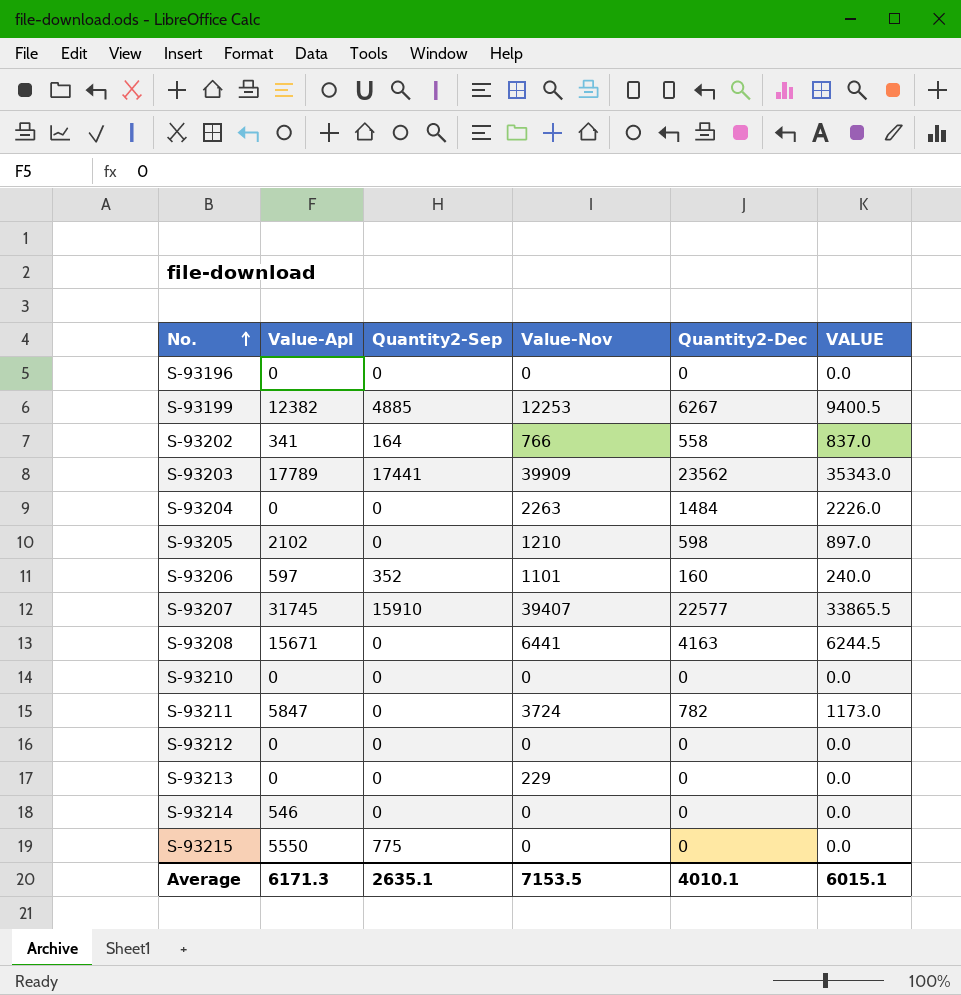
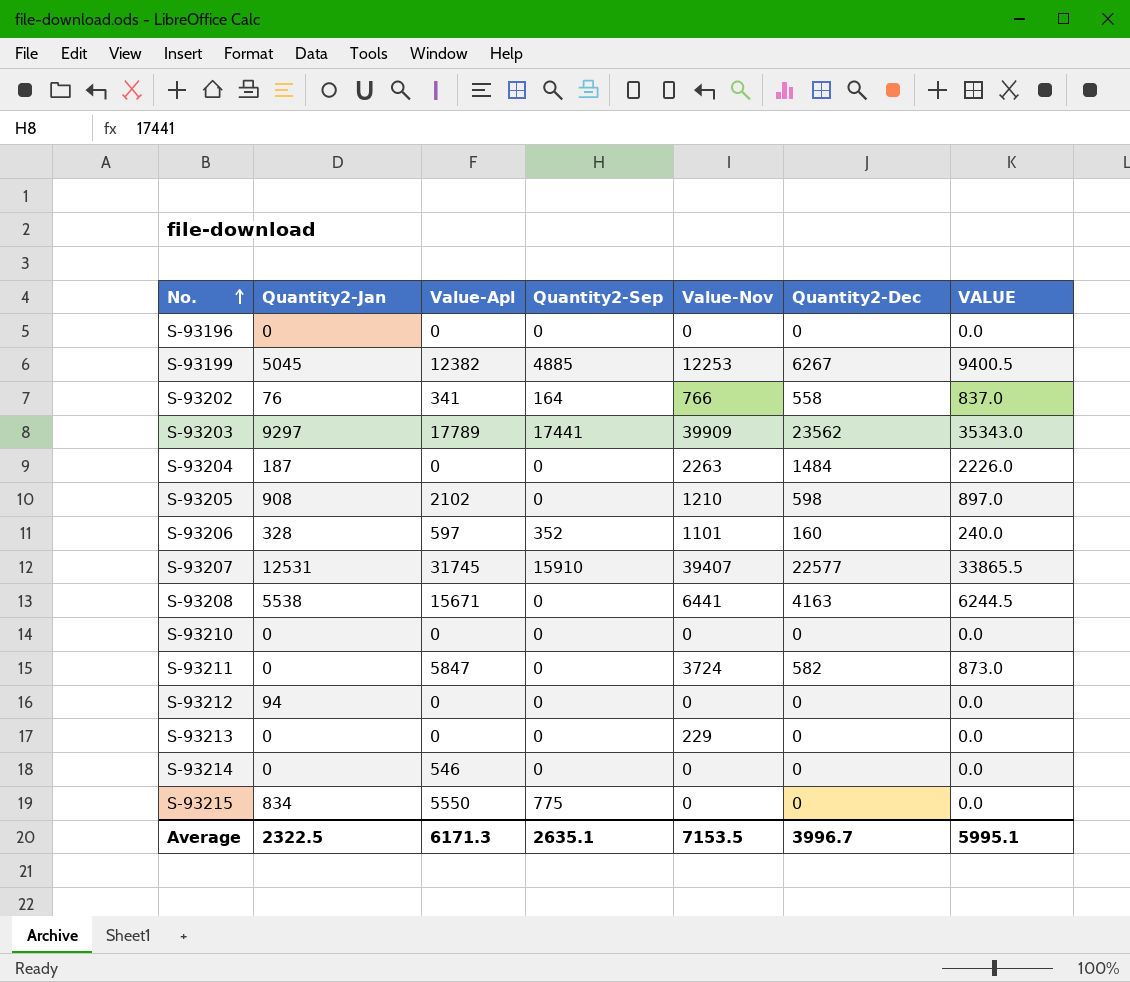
column Quantity2-Jan | position: none -> 2
S-93211 | Quantity2-Dec: 782 -> 582
S-93211 | VALUE: 1173.0 -> 873.0
Average | Quantity2-Dec: 4010.1 -> 3996.7
Average | VALUE: 6015.1 -> 5995.1

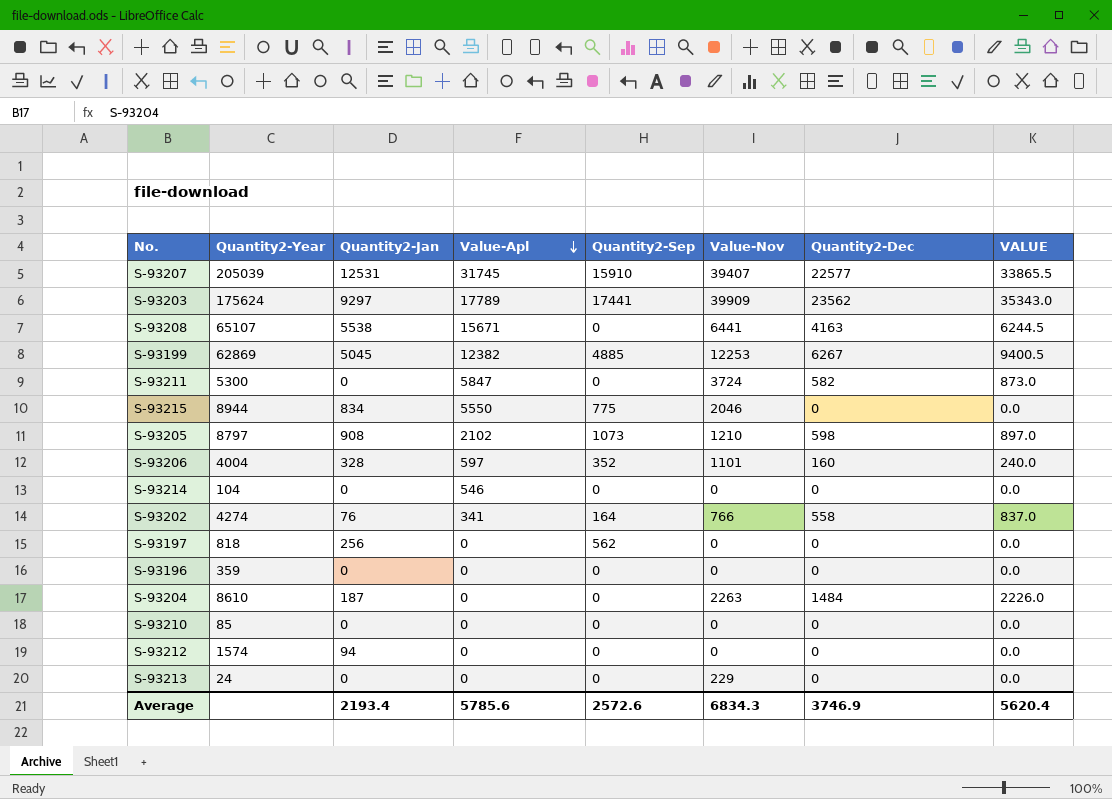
row order: No. ascending -> Value-Apl descending
column Quantity2-Year | position: none -> 2
S-93215 | Value-Nov: 0 -> 2046
S-93205 | Quantity2-Sep: 0 -> 1073
row S-93197: none -> 818 | 256 | 0 | 562 | 0 | 0 | 0.0
Average | Quantity2-Jan: 2322.5 -> 2193.4
Average | Value-Apl: 6171.3 -> 5785.6
Average | Quantity2-Sep: 2635.1 -> 2572.6
Average | Value-Nov: 7153.5 -> 6834.3
Average | Quantity2-Dec: 3996.7 -> 3746.9
Average | VALUE: 5995.1 -> 5620.4

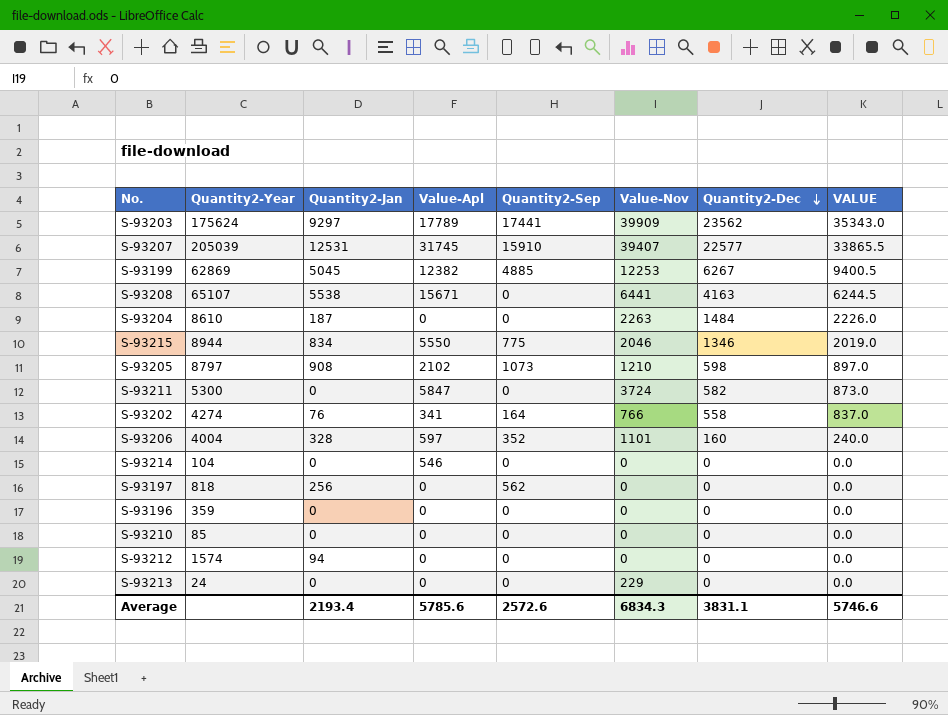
row order: Value-Apl descending -> Quantity2-Dec descending
S-93215 | Quantity2-Dec: 0 -> 1346
S-93215 | VALUE: 0.0 -> 2019.0
Average | Quantity2-Dec: 3746.9 -> 3831.1
Average | VALUE: 5620.4 -> 5746.6

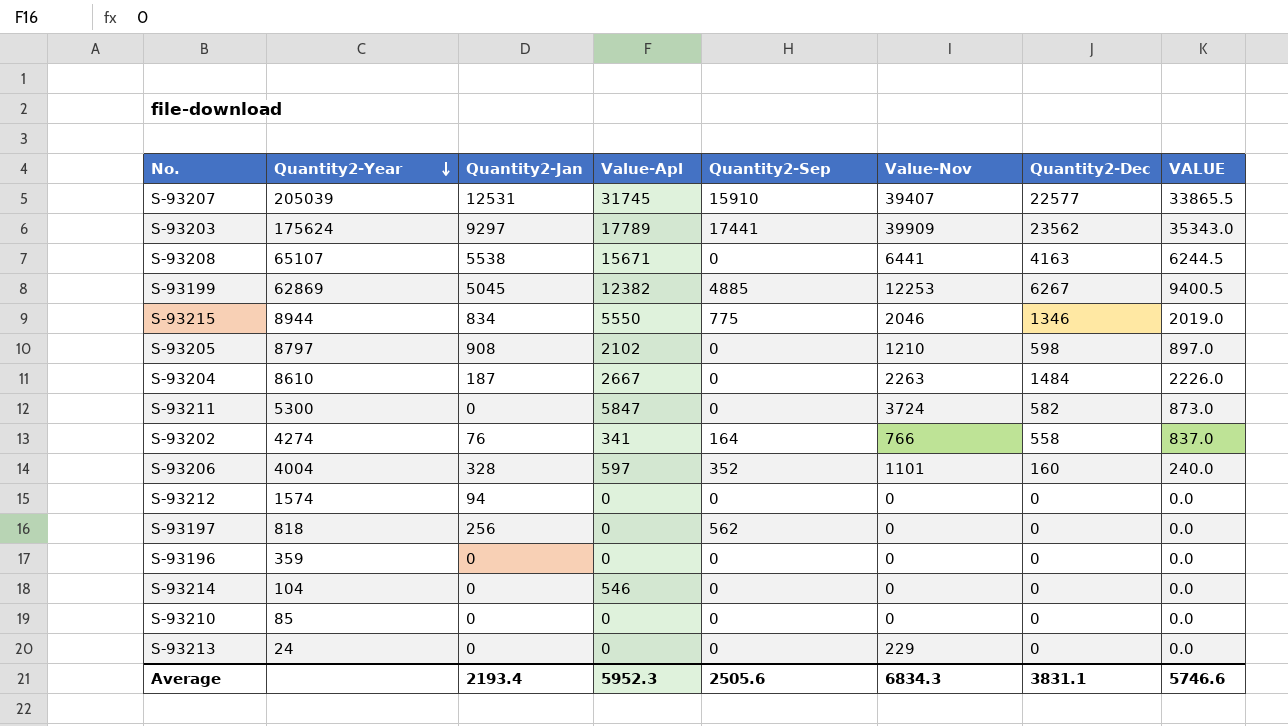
row order: Quantity2-Dec descending -> Quantity2-Year descending
S-93205 | Quantity2-Sep: 1073 -> 0
S-93204 | Value-Apl: 0 -> 2667
Average | Value-Apl: 5785.6 -> 5952.3
Average | Quantity2-Sep: 2572.6 -> 2505.6

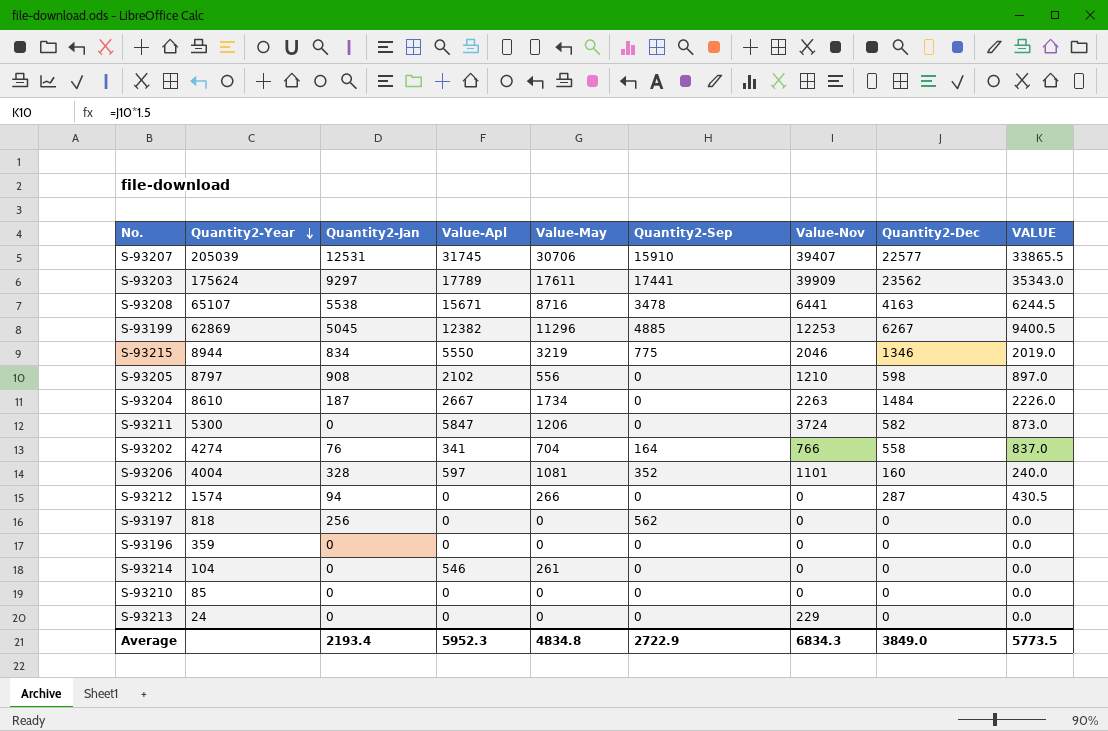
column Value-May | position: none -> 5
S-93208 | Quantity2-Sep: 0 -> 3478
S-93212 | Quantity2-Dec: 0 -> 287
S-93212 | VALUE: 0.0 -> 430.5
Average | Quantity2-Sep: 2505.6 -> 2722.9
Average | Quantity2-Dec: 3831.1 -> 3849.0
Average | VALUE: 5746.6 -> 5773.5

